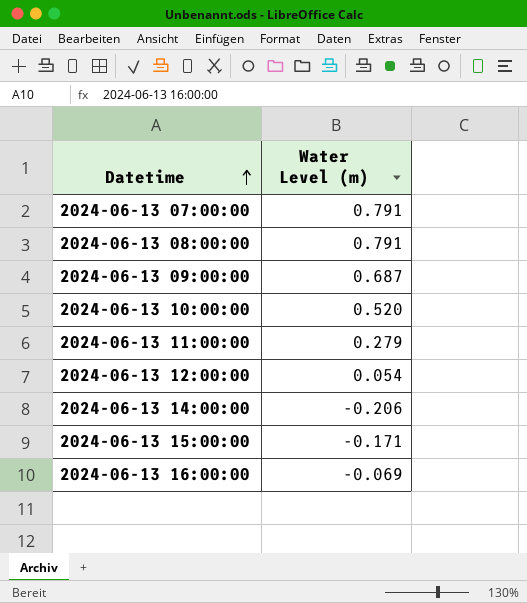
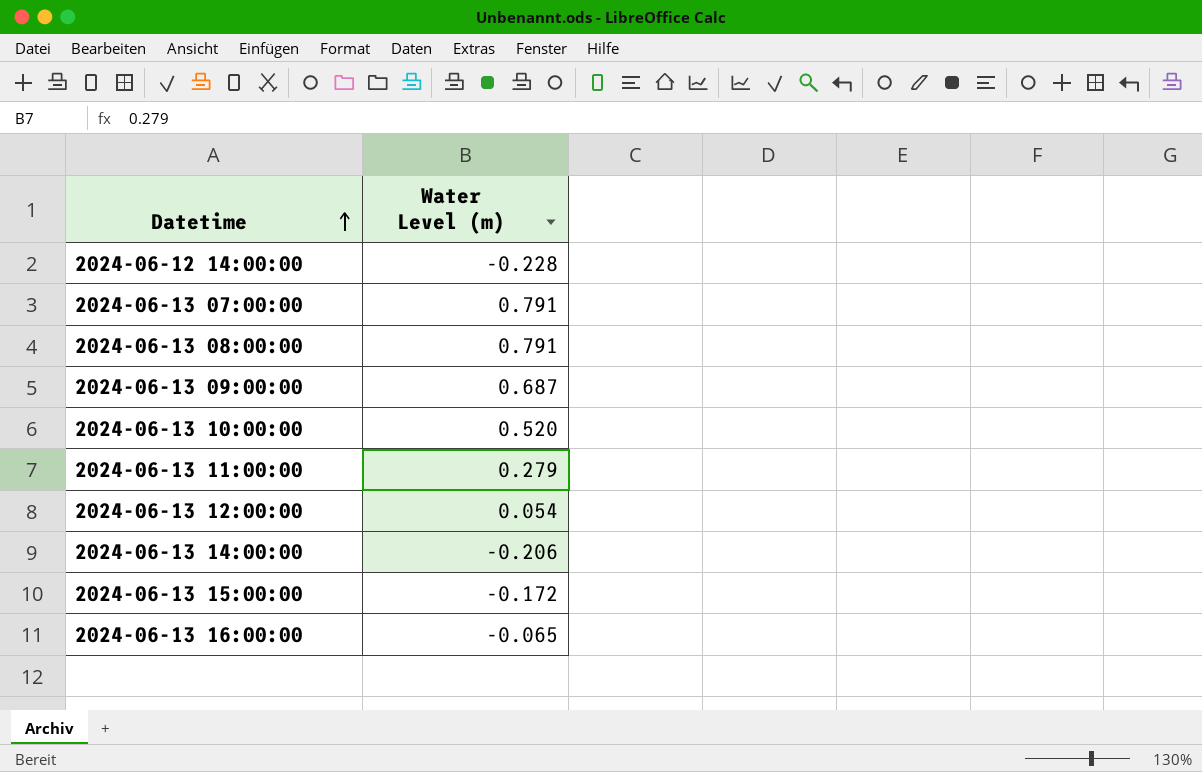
row 2024-06-12 14:00:00: none -> -0.228
2024-06-13 15:00:00 | Water Level (m): -0.171 -> -0.172
2024-06-13 16:00:00 | Water Level (m): -0.069 -> -0.065

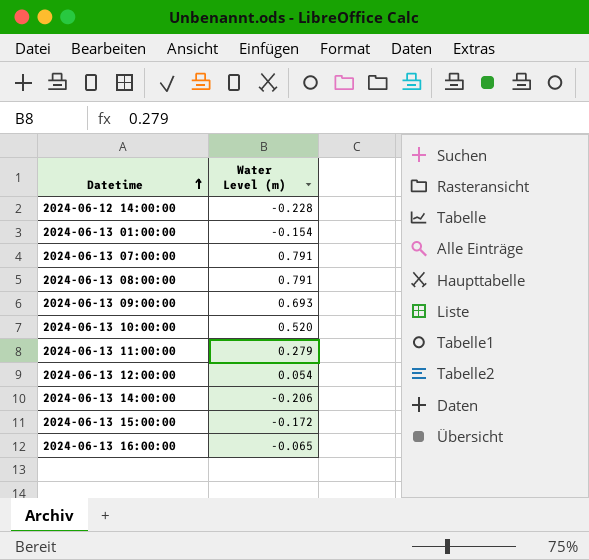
row 2024-06-13 01:00:00: none -> -0.154
2024-06-13 09:00:00 | Water Level (m): 0.687 -> 0.693

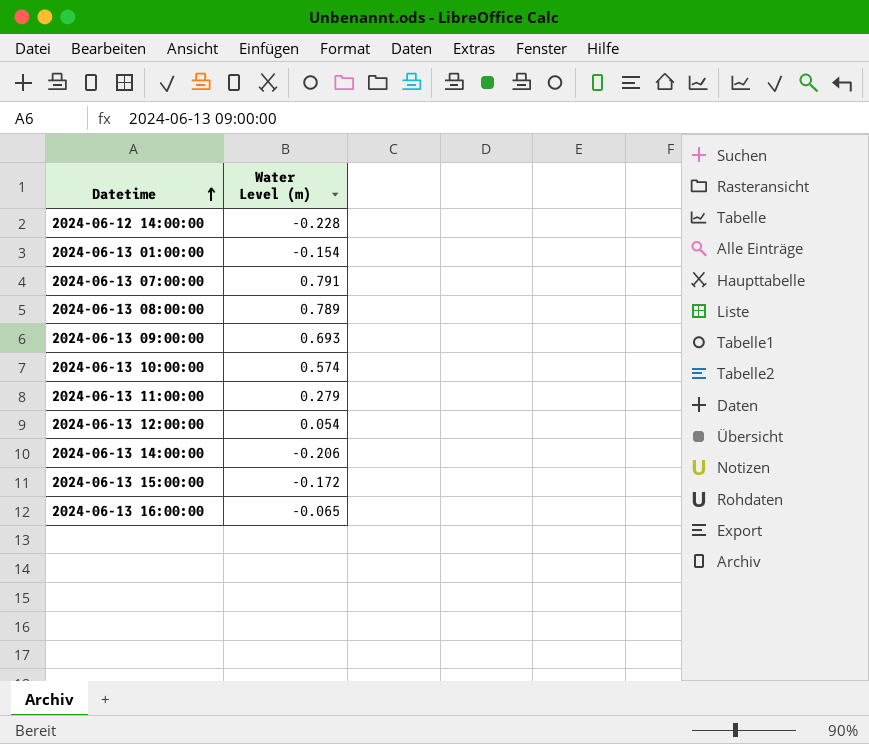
2024-06-13 08:00:00 | Water Level (m): 0.791 -> 0.789
2024-06-13 10:00:00 | Water Level (m): 0.520 -> 0.574

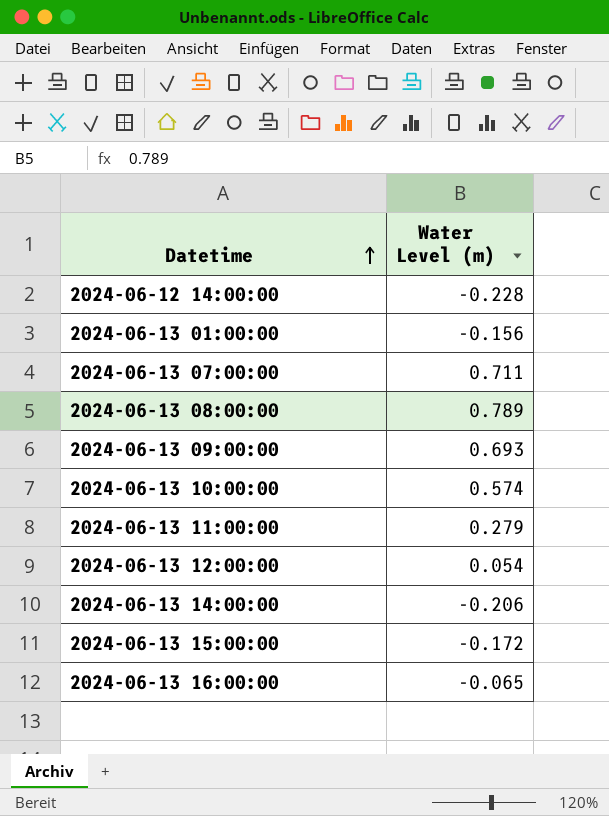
2024-06-13 01:00:00 | Water Level (m): -0.154 -> -0.156
2024-06-13 07:00:00 | Water Level (m): 0.791 -> 0.711

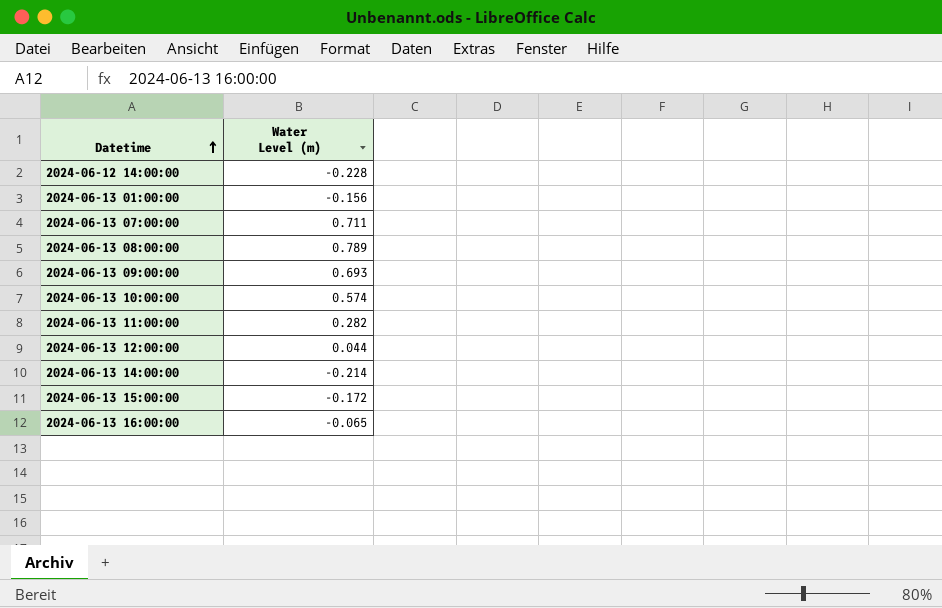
2024-06-13 11:00:00 | Water Level (m): 0.279 -> 0.282
2024-06-13 12:00:00 | Water Level (m): 0.054 -> 0.044
2024-06-13 14:00:00 | Water Level (m): -0.206 -> -0.214

